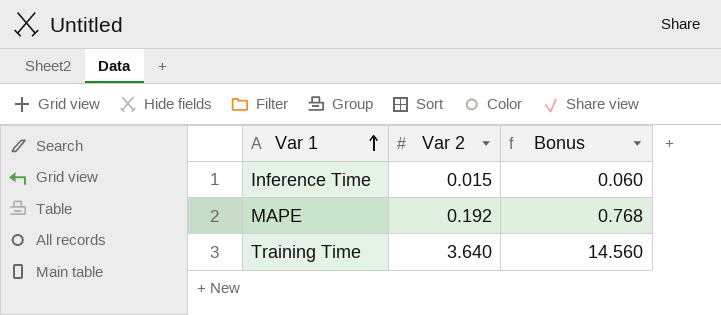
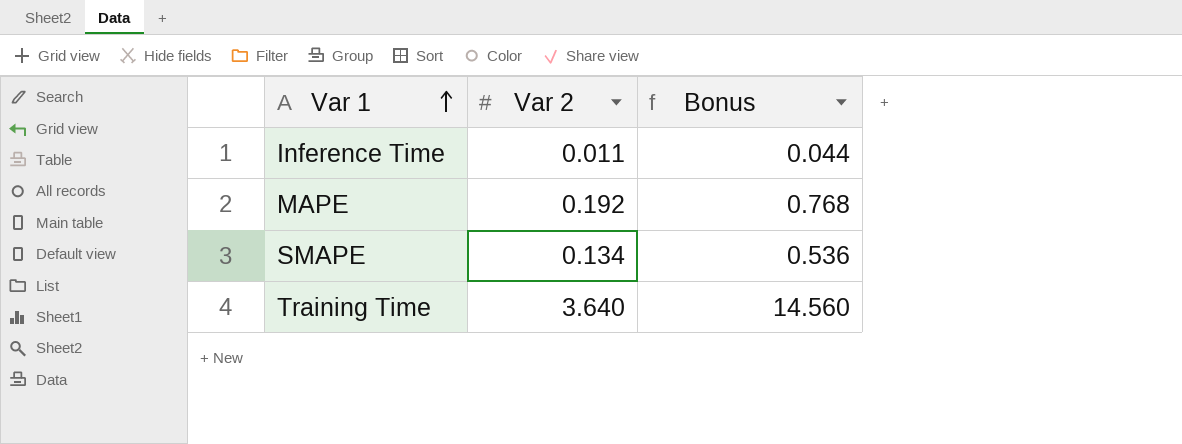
Inference Time | Var 2: 0.015 -> 0.011
Inference Time | Bonus: 0.060 -> 0.044
row SMAPE: none -> 0.134 | 0.536

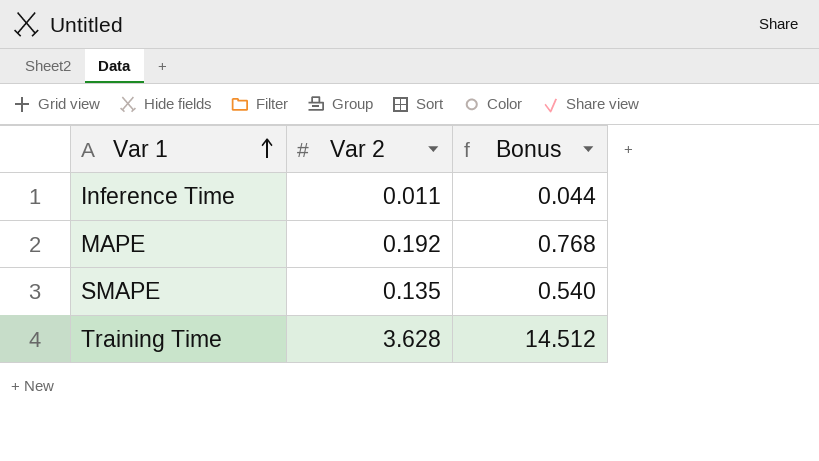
SMAPE | Var 2: 0.134 -> 0.135
SMAPE | Bonus: 0.536 -> 0.540
Training Time | Var 2: 3.640 -> 3.628
Training Time | Bonus: 14.560 -> 14.512

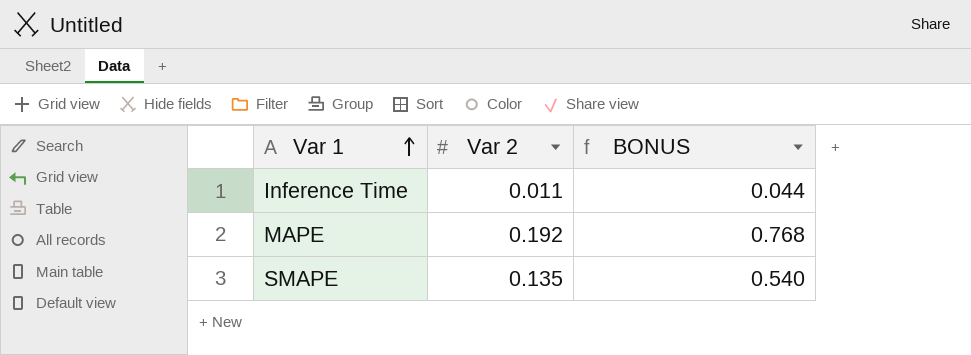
column name: Bonus -> BONUS
row Training Time: 3.628 | 14.512 -> none

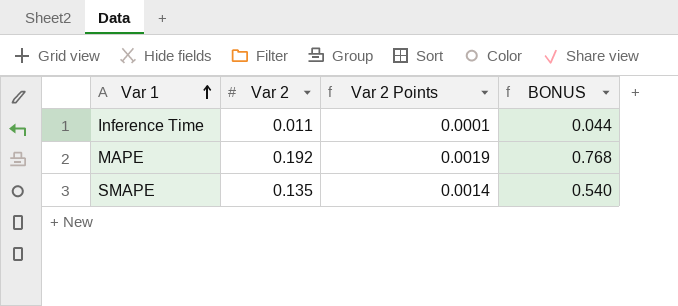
column Var 2 Points | formula: none -> [Var 2] * 0.01

